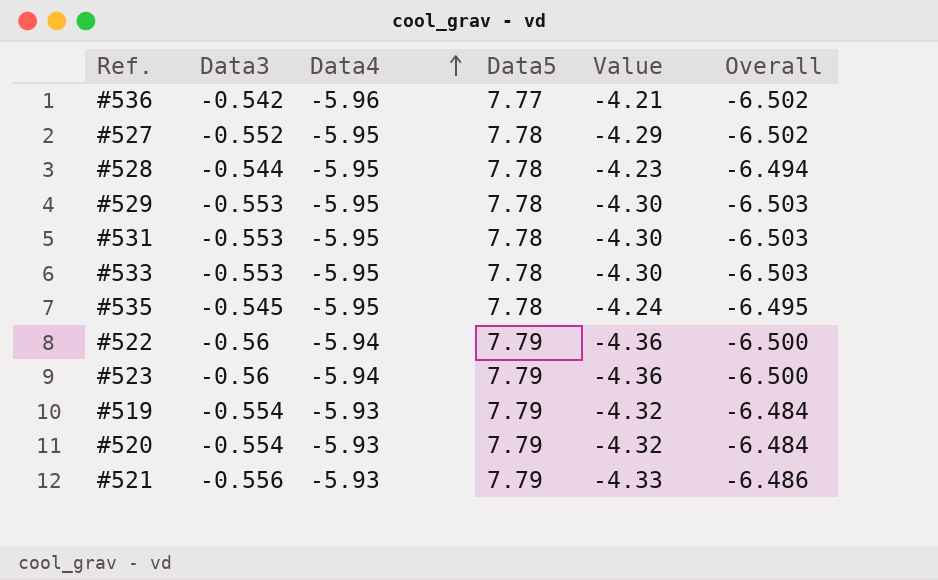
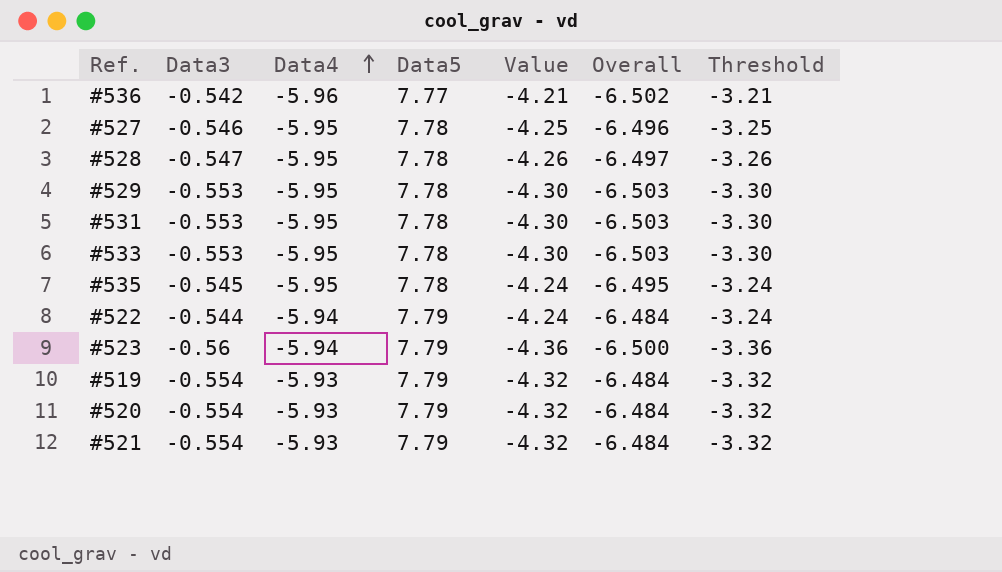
column Threshold | formula: none -> [Value] + 1
#527 | Data3: -0.552 -> -0.546
#527 | Value: -4.29 -> -4.25
#527 | Overall: -6.502 -> -6.496
#528 | Data3: -0.544 -> -0.547
#528 | Value: -4.23 -> -4.26
#528 | Overall: -6.494 -> -6.497
#522 | Data3: -0.56 -> -0.544
#522 | Value: -4.36 -> -4.24
#522 | Overall: -6.500 -> -6.484
#521 | Data3: -0.556 -> -0.554
#521 | Value: -4.33 -> -4.32
#521 | Overall: -6.486 -> -6.484

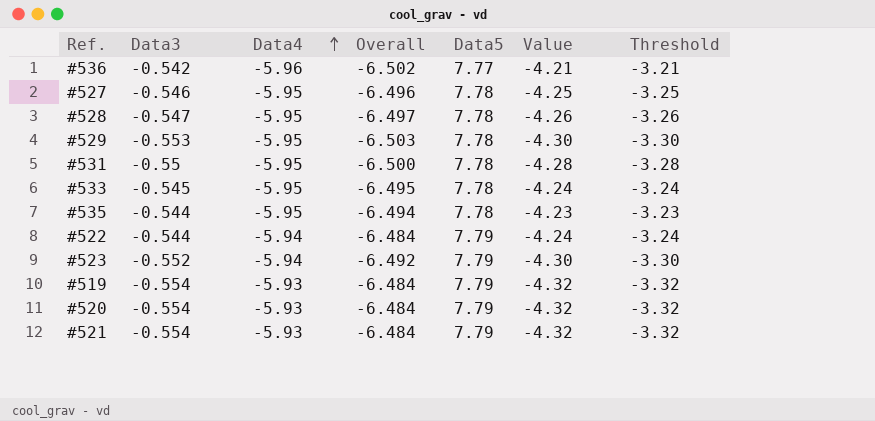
column Overall | position: 6 -> 4
#531 | Data3: -0.553 -> -0.55
#531 | Overall: -6.503 -> -6.500
#531 | Value: -4.30 -> -4.28
#531 | Threshold: -3.30 -> -3.28
#533 | Data3: -0.553 -> -0.545
#533 | Overall: -6.503 -> -6.495
#533 | Value: -4.30 -> -4.24
#533 | Threshold: -3.30 -> -3.24
#535 | Data3: -0.545 -> -0.544
#535 | Overall: -6.495 -> -6.494
#535 | Value: -4.24 -> -4.23
#535 | Threshold: -3.24 -> -3.23
#523 | Data3: -0.56 -> -0.552
#523 | Overall: -6.500 -> -6.492
#523 | Value: -4.36 -> -4.30
#523 | Threshold: -3.36 -> -3.30

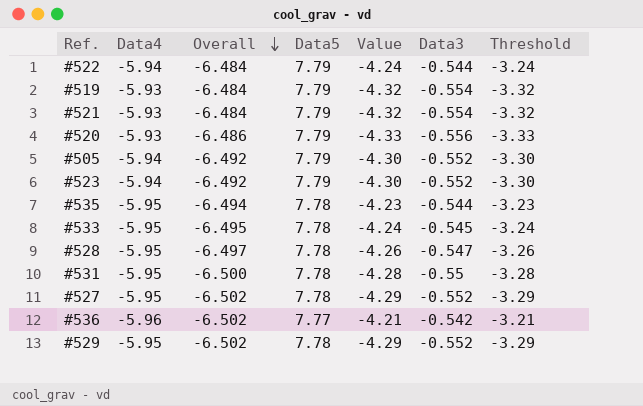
row order: Data4 ascending -> Overall descending
column Data3 | position: 2 -> 6
#520 | Overall: -6.484 -> -6.486
#520 | Value: -4.32 -> -4.33
#520 | Data3: -0.554 -> -0.556
#520 | Threshold: -3.32 -> -3.33
row #505: none -> -5.94 | -6.492 | 7.79 | -4.30 | -0.552 | -3.30
#527 | Overall: -6.496 -> -6.502
#527 | Value: -4.25 -> -4.29
#527 | Data3: -0.546 -> -0.552
#527 | Threshold: -3.25 -> -3.29
#529 | Overall: -6.503 -> -6.502
#529 | Value: -4.30 -> -4.29
#529 | Data3: -0.553 -> -0.552
#529 | Threshold: -3.30 -> -3.29

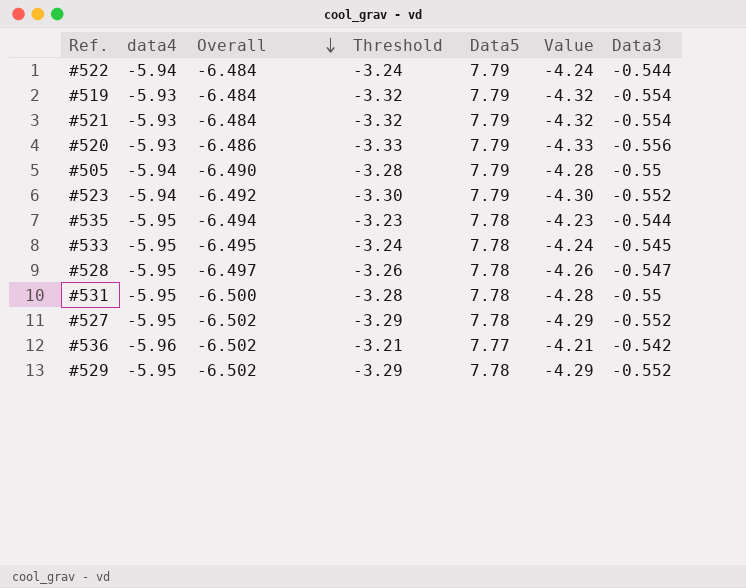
column name: Data4 -> data4
column Threshold | position: 7 -> 4
#505 | Overall: -6.492 -> -6.490
#505 | Threshold: -3.30 -> -3.28
#505 | Value: -4.30 -> -4.28
#505 | Data3: -0.552 -> -0.55

